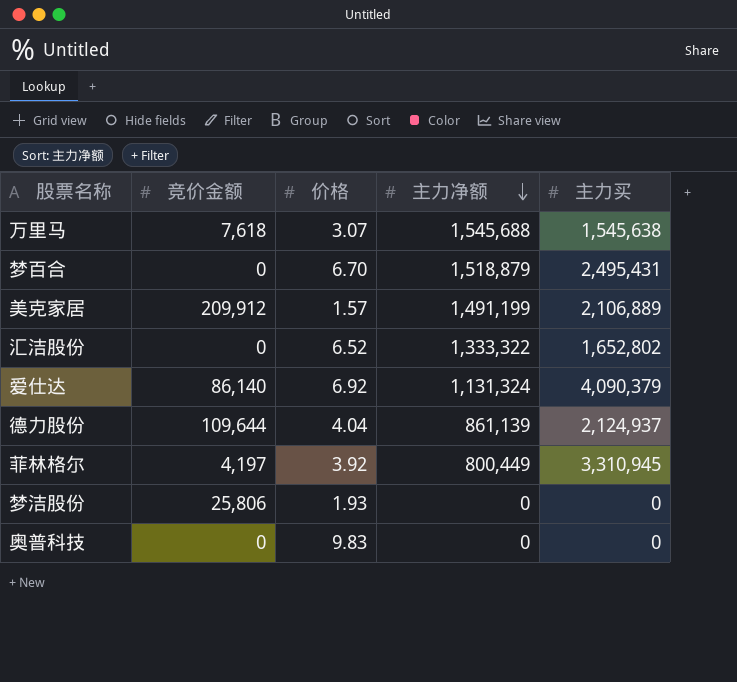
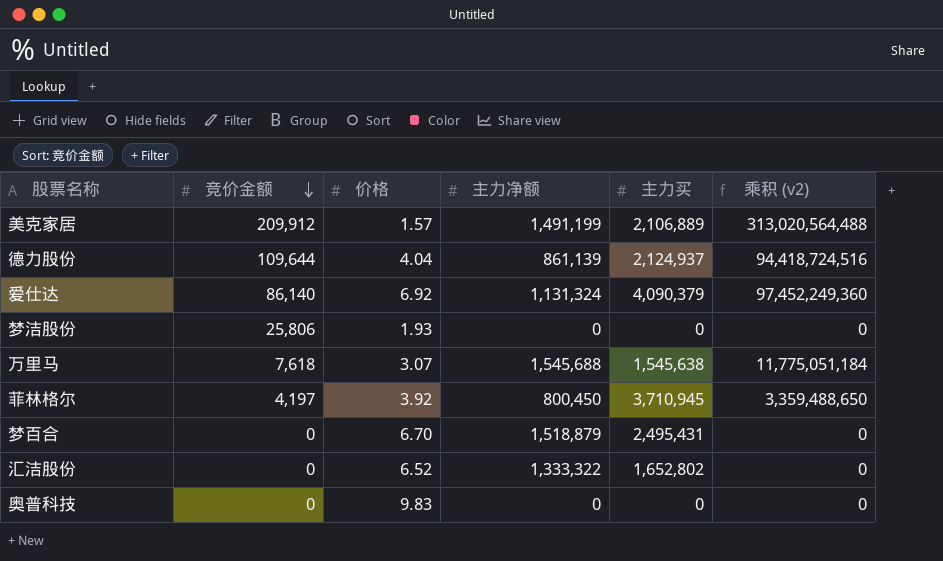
row order: 主力净额 descending -> 竞价金额 descending
column 乘积 (v2) | formula: none -> [竞价金额] * [主力净额]
菲林格尔 | 主力净额: 800,449 -> 800,450
菲林格尔 | 主力买: 3,310,945 -> 3,710,945

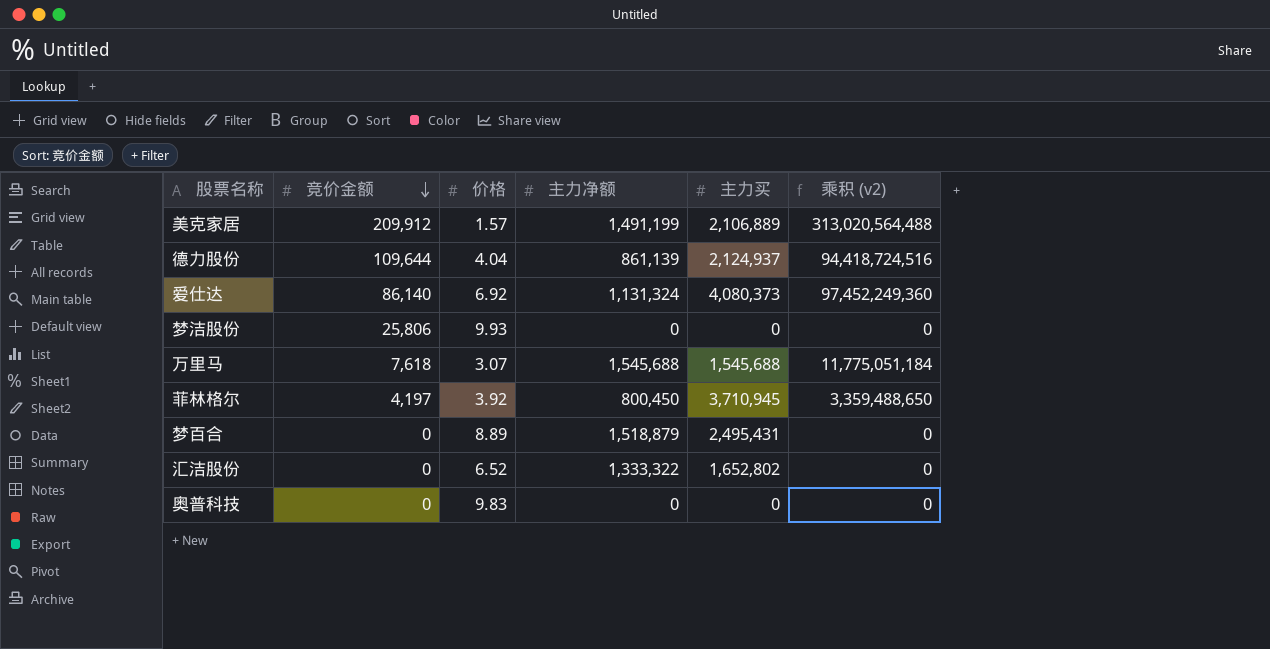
爱仕达 | 主力买: 4,090,379 -> 4,080,373
梦洁股份 | 价格: 1.93 -> 9.93
万里马 | 主力买: 1,545,638 -> 1,545,688
梦百合 | 价格: 6.70 -> 8.89

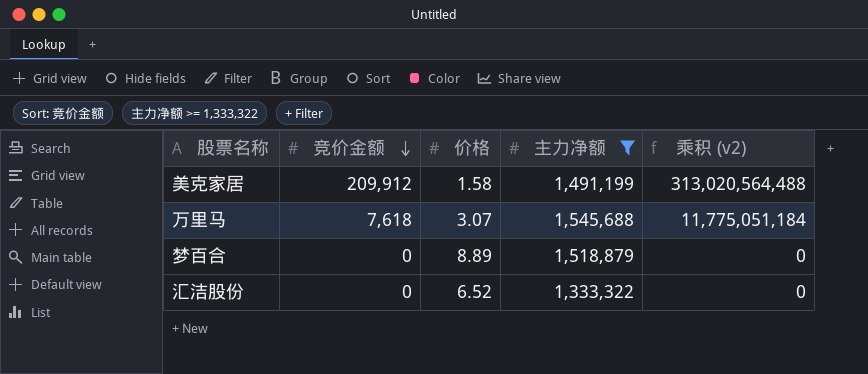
filter: none -> 主力净额 >= 1,333,322
column 主力买 | position: 5 -> none
美克家居 | 价格: 1.57 -> 1.58

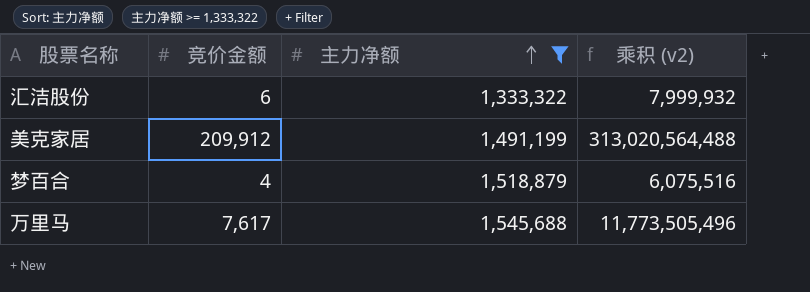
row order: 竞价金额 descending -> 主力净额 ascending
column 价格 | position: 3 -> none
汇洁股份 | 竞价金额: 0 -> 6
汇洁股份 | 乘积 (v2): 0 -> 7,999,932
梦百合 | 竞价金额: 0 -> 4
梦百合 | 乘积 (v2): 0 -> 6,075,516
万里马 | 竞价金额: 7,618 -> 7,617
万里马 | 乘积 (v2): 11,775,051,184 -> 11,773,505,496

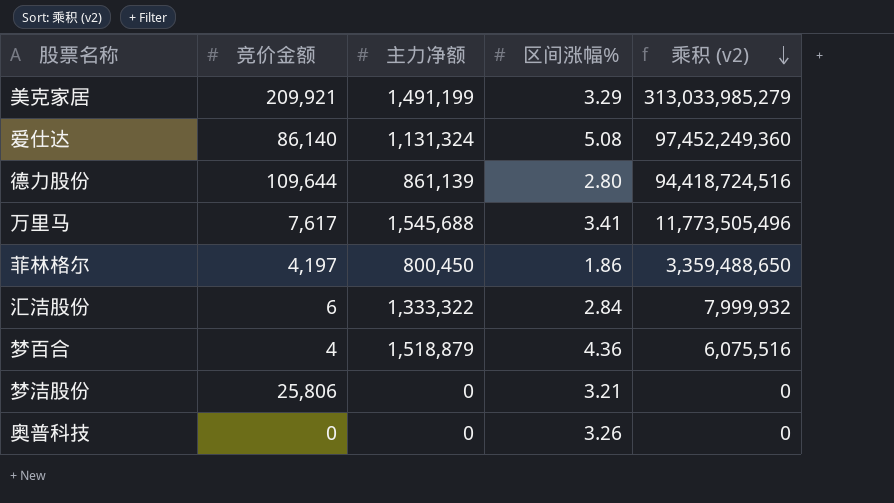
filter: 主力净额 >= 1,333,322 -> none
row order: 主力净额 ascending -> 乘积 (v2) descending
column 区间涨幅% | position: none -> 4
美克家居 | 竞价金额: 209,912 -> 209,921
美克家居 | 乘积 (v2): 313,020,564,488 -> 313,033,985,279

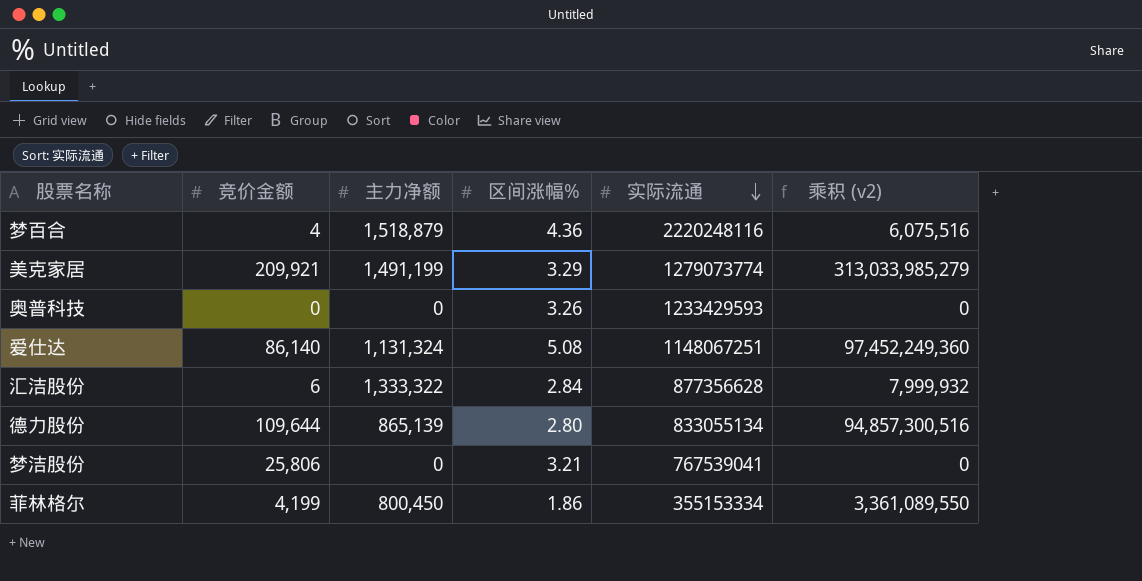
row order: 乘积 (v2) descending -> 实际流通 descending
column 实际流通 | position: none -> 5
row 万里马: 7,617 | 1,545,688 | 3.41 | 11,773,505,496 -> none
德力股份 | 主力净额: 861,139 -> 865,139
德力股份 | 乘积 (v2): 94,418,724,516 -> 94,857,300,516
菲林格尔 | 竞价金额: 4,197 -> 4,199
菲林格尔 | 乘积 (v2): 3,359,488,650 -> 3,361,089,550

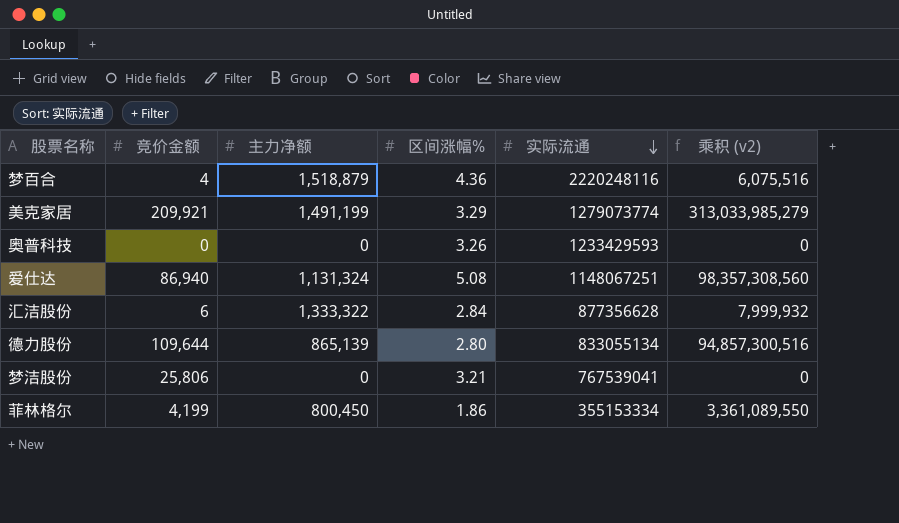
爱仕达 | 竞价金额: 86,140 -> 86,940
爱仕达 | 乘积 (v2): 97,452,249,360 -> 98,357,308,560

